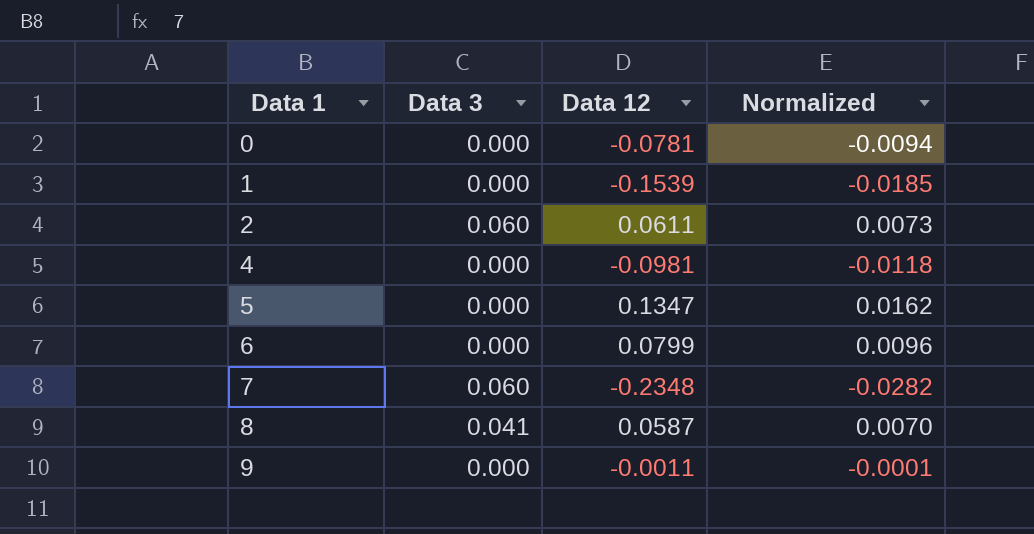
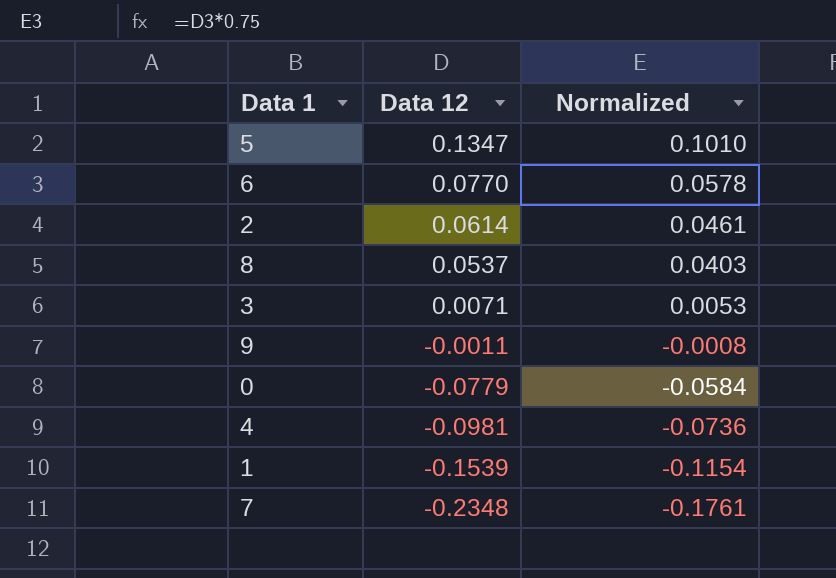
row order: Data 1 ascending -> Data 12 descending
column Data 3 | position: 2 -> none
column Normalized | formula: [Data 12] * 0.12 -> [Data 12] * 0.75
6 | Data 12: 0.0799 -> 0.0770
2 | Data 12: 0.0611 -> 0.0614
8 | Data 12: 0.0587 -> 0.0537
row 3: none -> 0.0071 | 0.0053
0 | Data 12: -0.0781 -> -0.0779

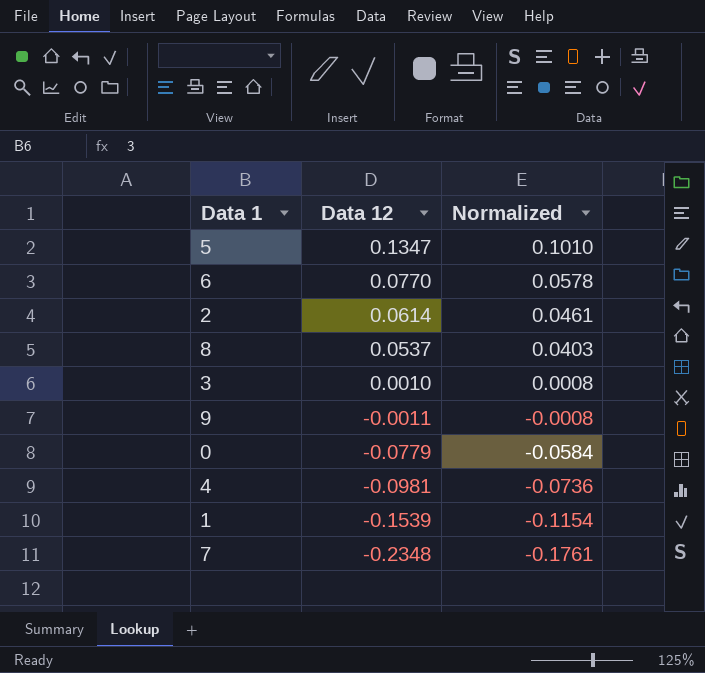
3 | Data 12: 0.0071 -> 0.0010
3 | Normalized: 0.0053 -> 0.0008

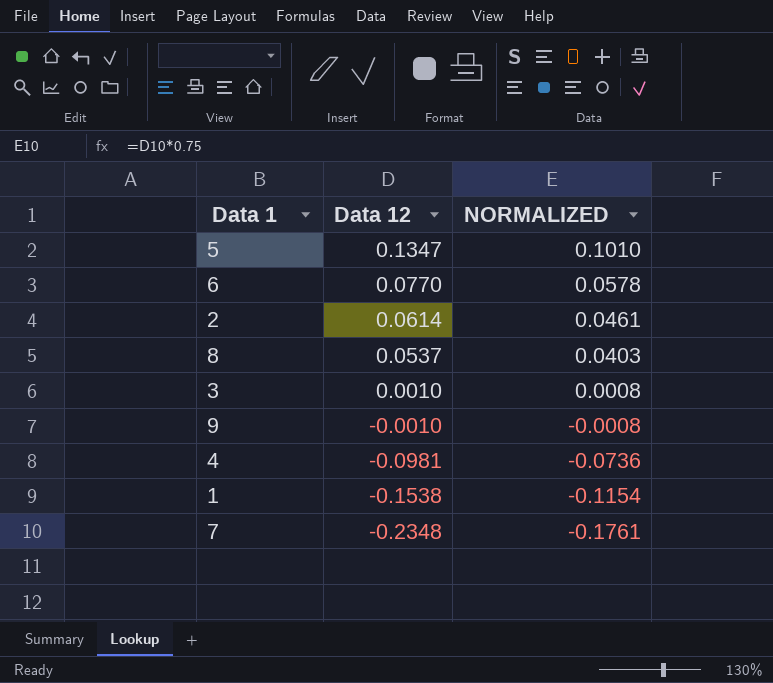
column name: Normalized -> NORMALIZED
row 0: -0.0779 | -0.0584 -> none
9 | Data 12: -0.0011 -> -0.0010
1 | Data 12: -0.1539 -> -0.1538

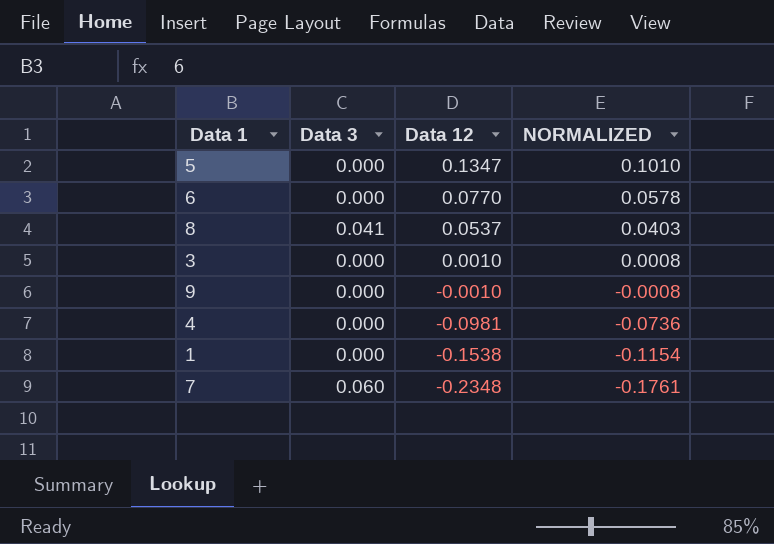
column Data 3 | position: none -> 2
row 2: 0.0614 | 0.0461 -> none

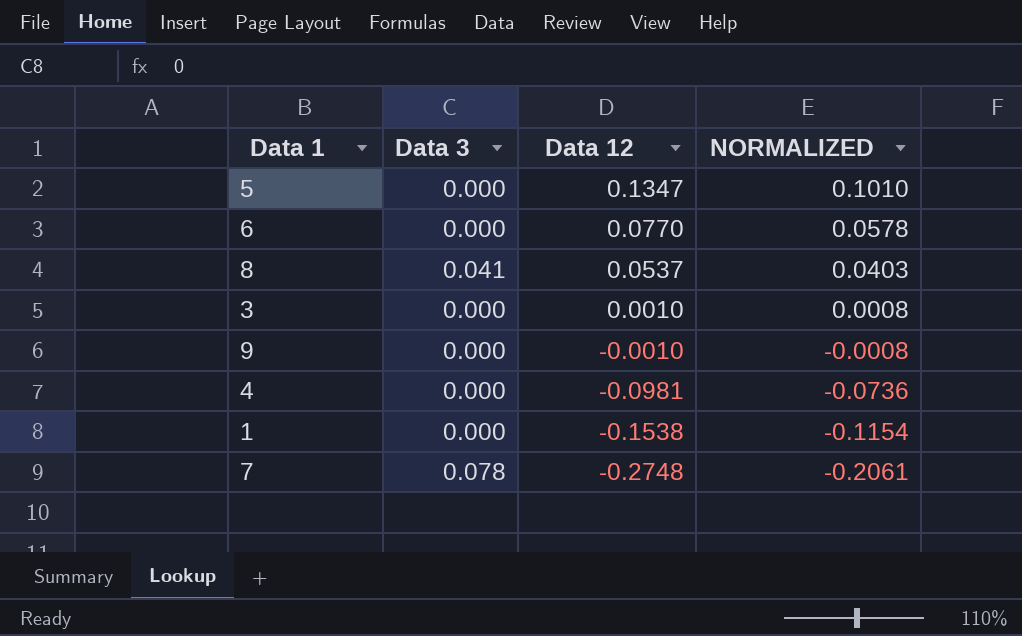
7 | Data 3: 0.060 -> 0.078
7 | Data 12: -0.2348 -> -0.2748
7 | NORMALIZED: -0.1761 -> -0.2061

